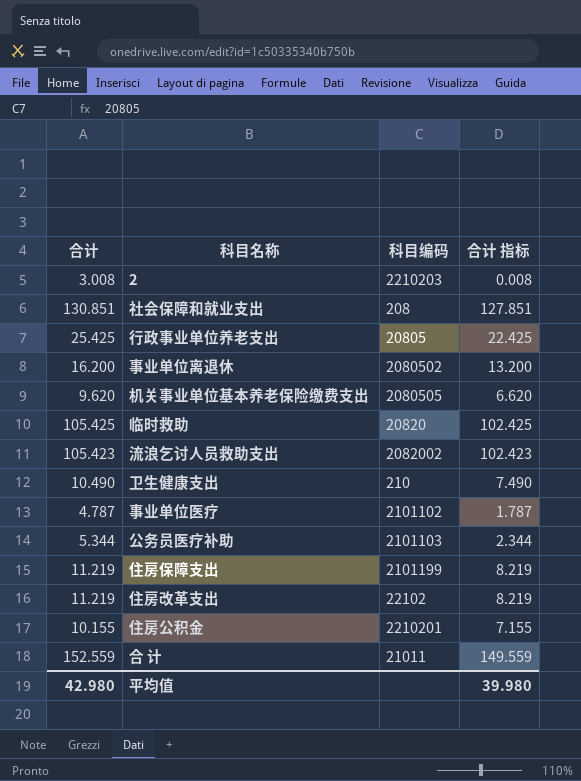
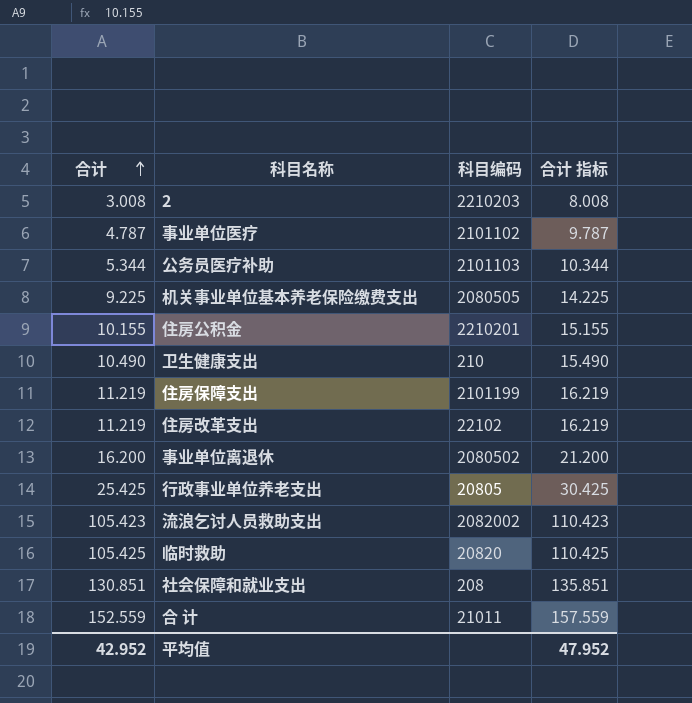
row order: none -> 合计 ascending
column 合计 指标 | formula: [合计] - 3 -> [合计] + 5
机关事业单位基本养老保险缴费支出 | 合计: 9.620 -> 9.225
平均值 | 合计: 42.980 -> 42.952
平均值 | 合计 指标: 39.980 -> 47.952

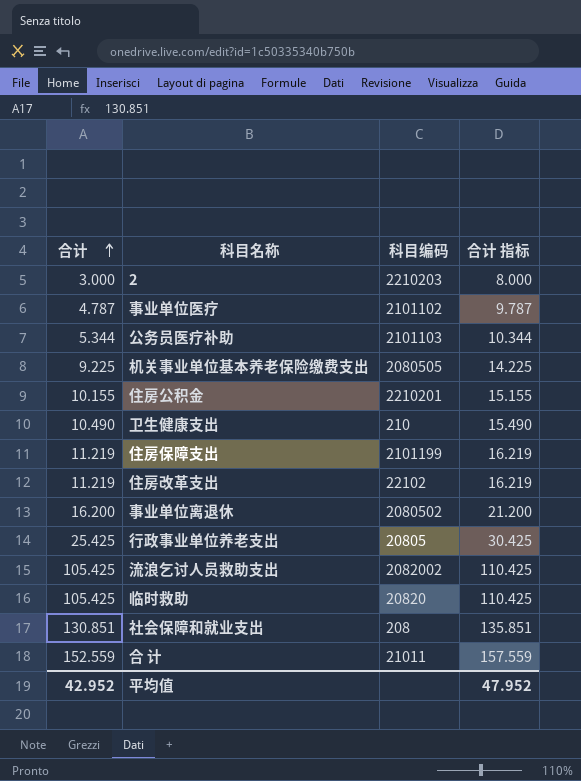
2 | 合计: 3.008 -> 3.000
2 | 合计 指标: 8.008 -> 8.000
流浪乞讨人员救助支出 | 合计: 105.423 -> 105.425
流浪乞讨人员救助支出 | 合计 指标: 110.423 -> 110.425

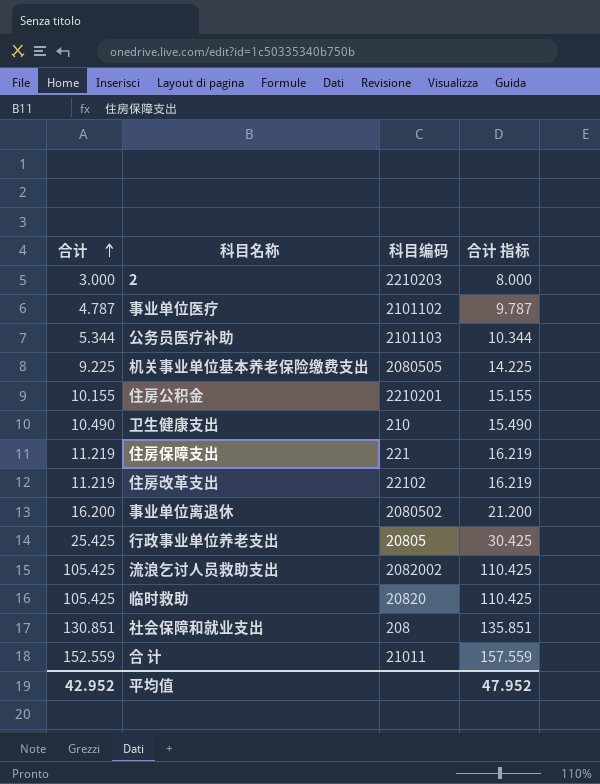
住房保障支出 | 科目编码: 2101199 -> 221

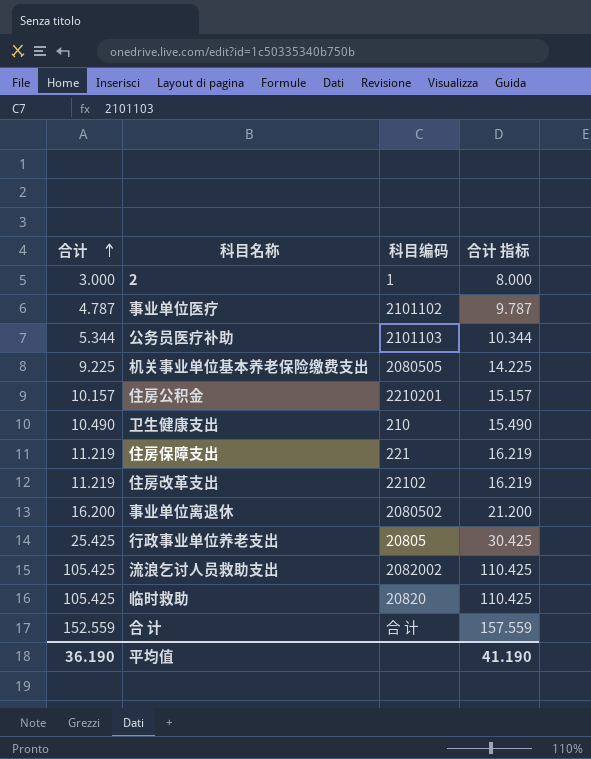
row 社会保障和就业支出: 130.851 | 208 | 135.851 -> none
2 | 科目编码: 2210203 -> 1
住房公积金 | 合计: 10.155 -> 10.157
住房公积金 | 合计 指标: 15.155 -> 15.157
合 计 | 科目编码: 21011 -> 合 计
平均值 | 合计: 42.952 -> 36.190
平均值 | 合计 指标: 47.952 -> 41.190

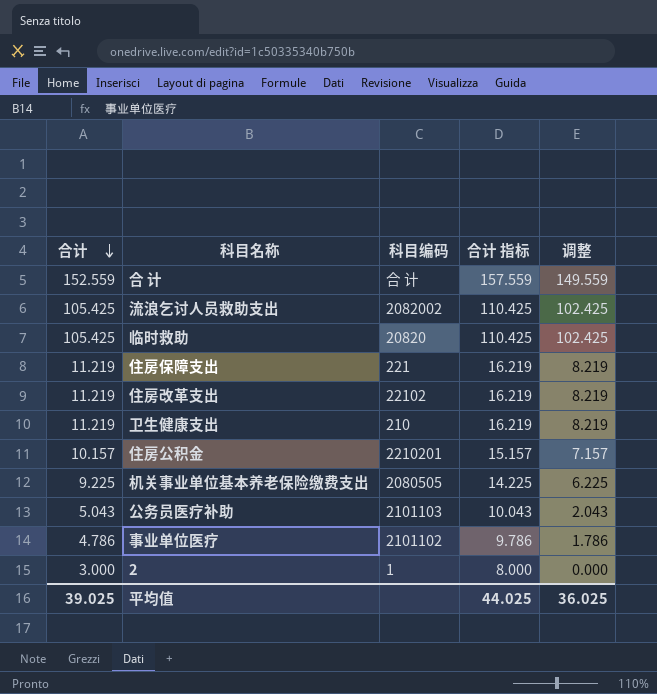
row order: 合计 ascending -> 合计 descending
column 调整 | formula: none -> [合计] - 3
row 事业单位离退休: 16.200 | 2080502 | 21.200 -> none
row 行政事业单位养老支出: 25.425 | 20805 | 30.425 -> none
卫生健康支出 | 合计: 10.490 -> 11.219
卫生健康支出 | 合计 指标: 15.490 -> 16.219
公务员医疗补助 | 合计: 5.344 -> 5.043
公务员医疗补助 | 合计 指标: 10.344 -> 10.043
事业单位医疗 | 合计: 4.787 -> 4.786
事业单位医疗 | 合计 指标: 9.787 -> 9.786
平均值 | 合计: 36.190 -> 39.025
平均值 | 合计 指标: 41.190 -> 44.025

